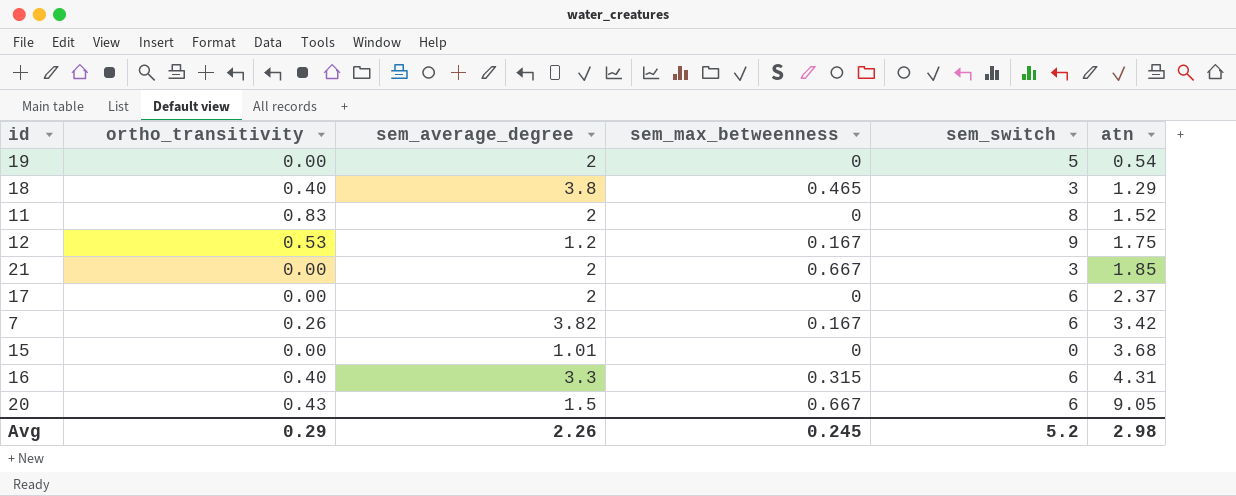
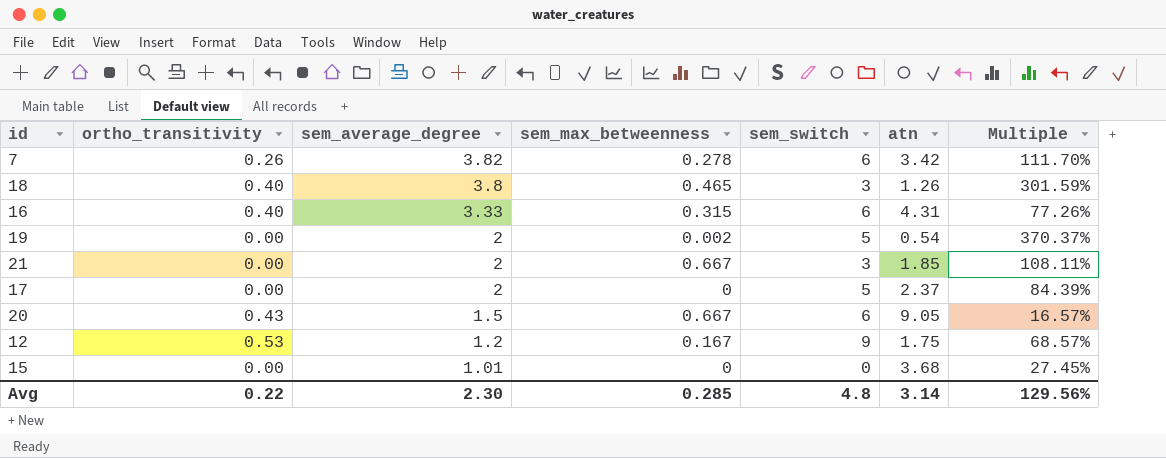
row order: atn ascending -> sem_average_degree descending
column Multiple | formula: none -> [sem_average_degree] / [atn]
row 11: 0.83 | 2 | 0 | 8 | 1.52 -> none
7 | sem_max_betweenness: 0.167 -> 0.278
18 | atn: 1.29 -> 1.26
16 | sem_average_degree: 3.3 -> 3.33
19 | sem_max_betweenness: 0 -> 0.002
17 | sem_switch: 6 -> 5
Avg | ortho_transitivity: 0.29 -> 0.22
Avg | sem_average_degree: 2.26 -> 2.30
Avg | sem_max_betweenness: 0.245 -> 0.285
Avg | sem_switch: 5.2 -> 4.8
Avg | atn: 2.98 -> 3.14

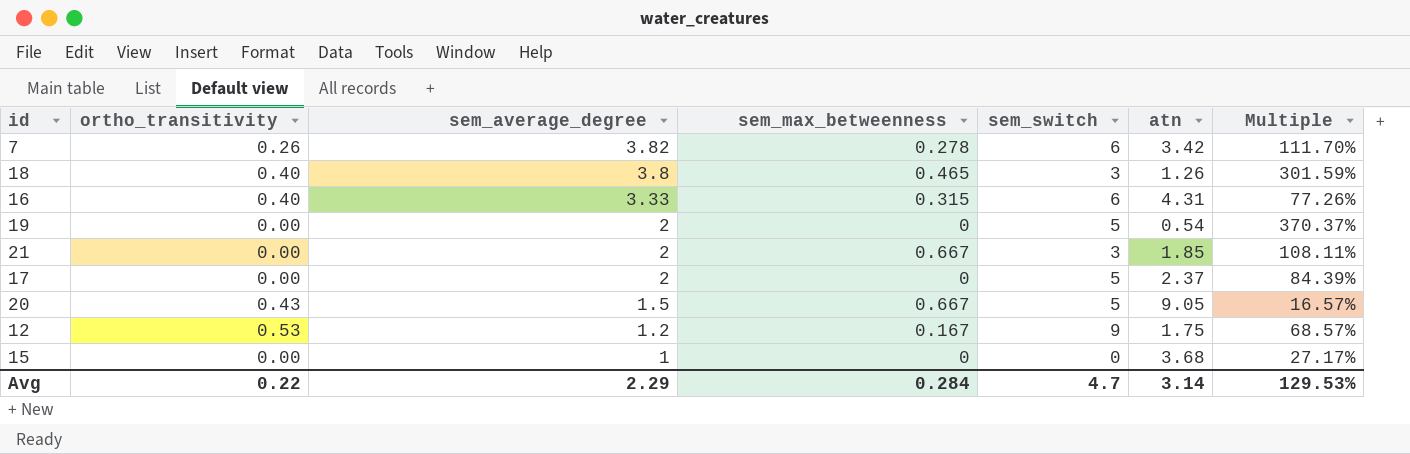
19 | sem_max_betweenness: 0.002 -> 0
20 | sem_switch: 6 -> 5
15 | sem_average_degree: 1.01 -> 1
15 | Multiple: 27.45% -> 27.17%
Avg | sem_average_degree: 2.30 -> 2.29
Avg | sem_max_betweenness: 0.285 -> 0.284
Avg | sem_switch: 4.8 -> 4.7
Avg | Multiple: 129.56% -> 129.53%

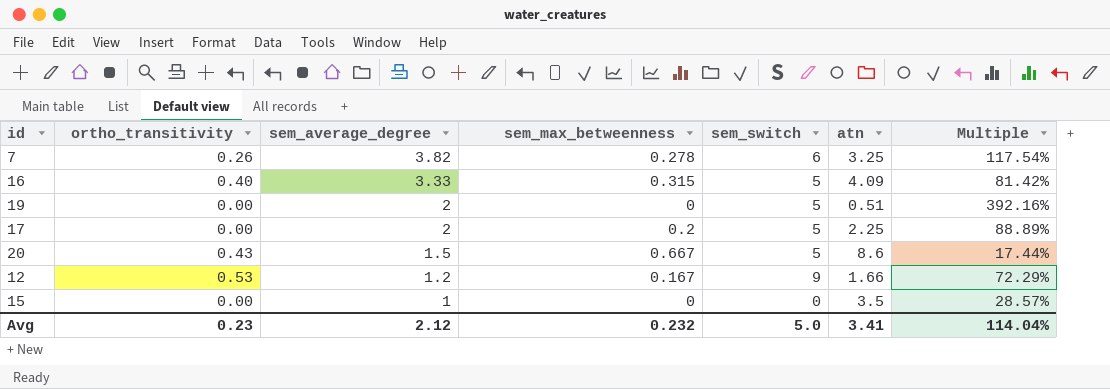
row 18: 0.40 | 3.8 | 0.465 | 3 | 1.26 | 301.59% -> none
row 21: 0.00 | 2 | 0.667 | 3 | 1.85 | 108.11% -> none
7 | atn: 3.42 -> 3.25
7 | Multiple: 111.70% -> 117.54%
16 | sem_switch: 6 -> 5
16 | atn: 4.31 -> 4.09
16 | Multiple: 77.26% -> 81.42%
19 | atn: 0.54 -> 0.51
19 | Multiple: 370.37% -> 392.16%
17 | sem_max_betweenness: 0 -> 0.2
17 | atn: 2.37 -> 2.25
17 | Multiple: 84.39% -> 88.89%
20 | atn: 9.05 -> 8.6
20 | Multiple: 16.57% -> 17.44%
12 | atn: 1.75 -> 1.66
12 | Multiple: 68.57% -> 72.29%
15 | atn: 3.68 -> 3.5
15 | Multiple: 27.17% -> 28.57%
Avg | ortho_transitivity: 0.22 -> 0.23
Avg | sem_average_degree: 2.29 -> 2.12
Avg | sem_max_betweenness: 0.284 -> 0.232
Avg | sem_switch: 4.7 -> 5.0
Avg | atn: 3.14 -> 3.41
Avg | Multiple: 129.53% -> 114.04%

